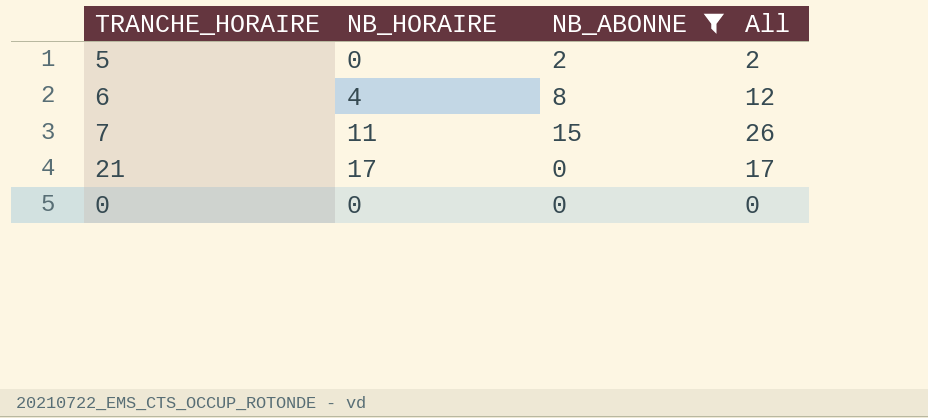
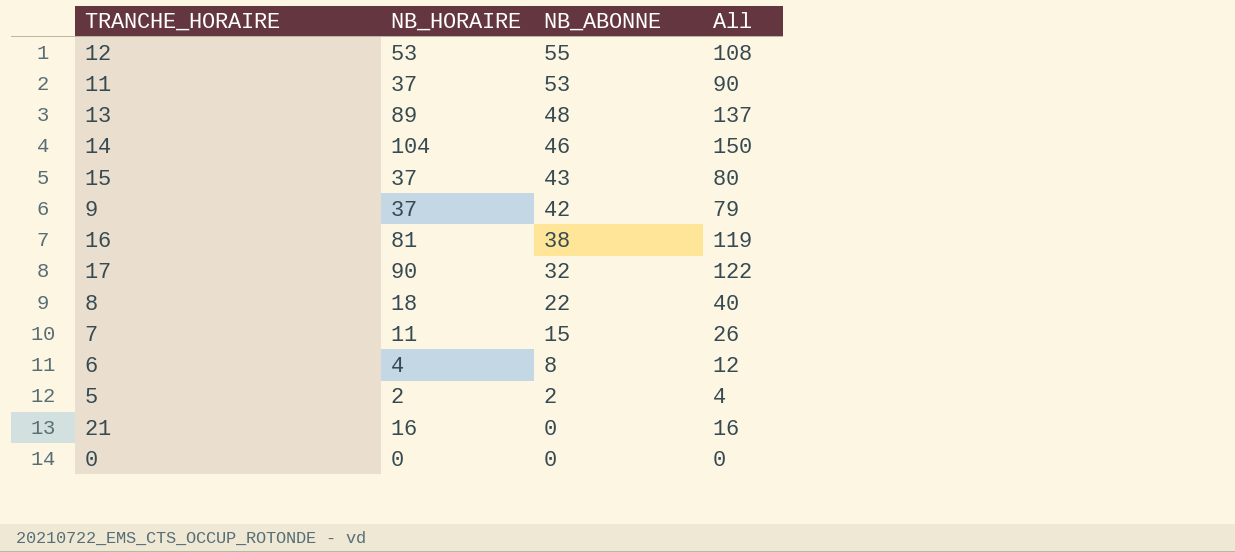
filter: NB_ABONNE <= 15 -> none
row order: none -> NB_ABONNE descending
5 | NB_HORAIRE: 0 -> 2
5 | All: 2 -> 4
21 | NB_HORAIRE: 17 -> 16
21 | All: 17 -> 16

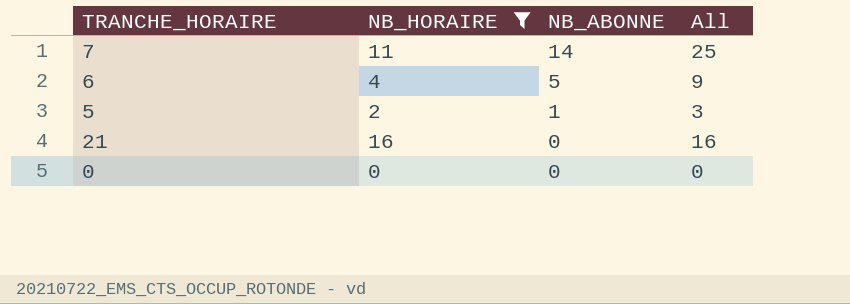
filter: none -> NB_HORAIRE <= 16
7 | NB_ABONNE: 15 -> 14
7 | All: 26 -> 25
6 | NB_ABONNE: 8 -> 5
6 | All: 12 -> 9
5 | NB_ABONNE: 2 -> 1
5 | All: 4 -> 3

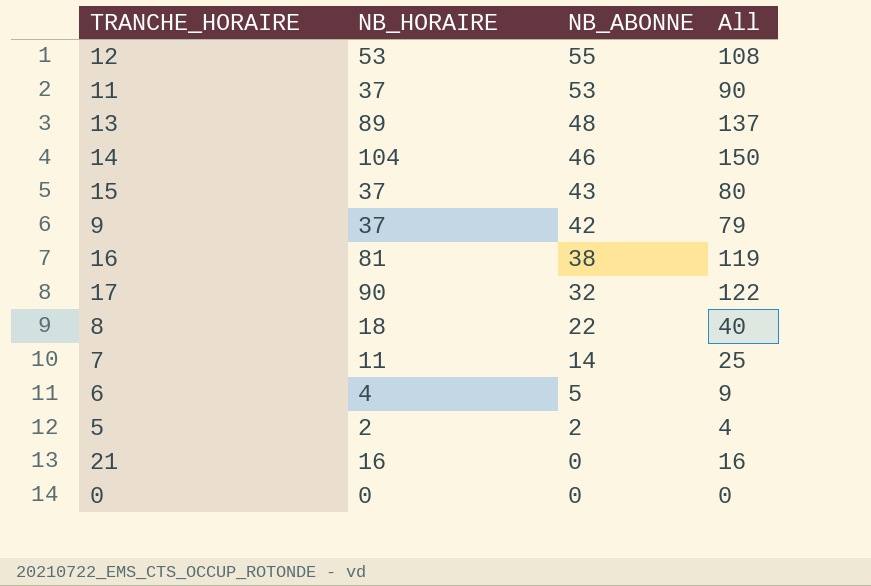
filter: NB_HORAIRE <= 16 -> none
5 | NB_ABONNE: 1 -> 2
5 | All: 3 -> 4

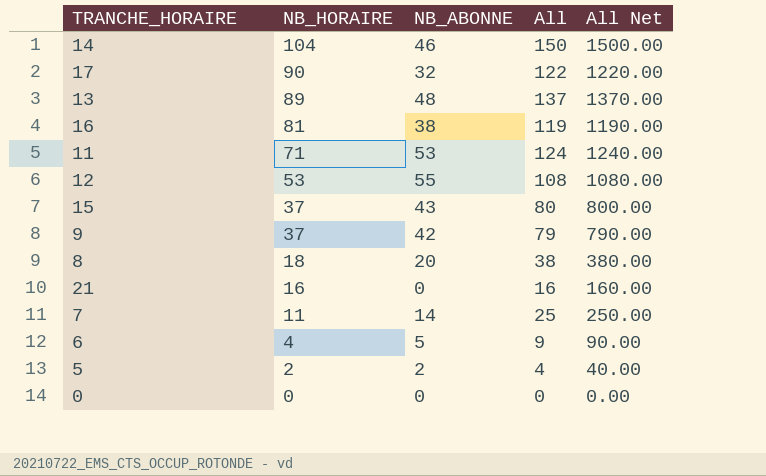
row order: NB_ABONNE descending -> NB_HORAIRE descending
column All Net | formula: none -> [All] * 10
11 | NB_HORAIRE: 37 -> 71
11 | All: 90 -> 124
8 | NB_ABONNE: 22 -> 20
8 | All: 40 -> 38

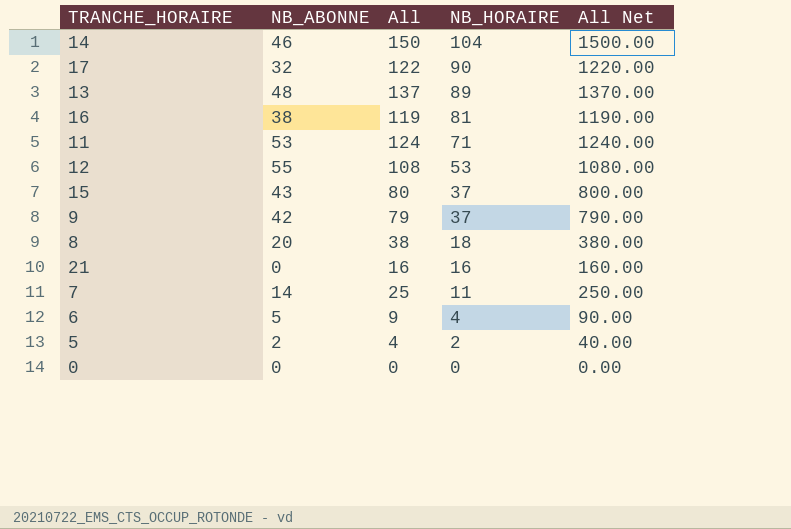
column NB_HORAIRE | position: 2 -> 4

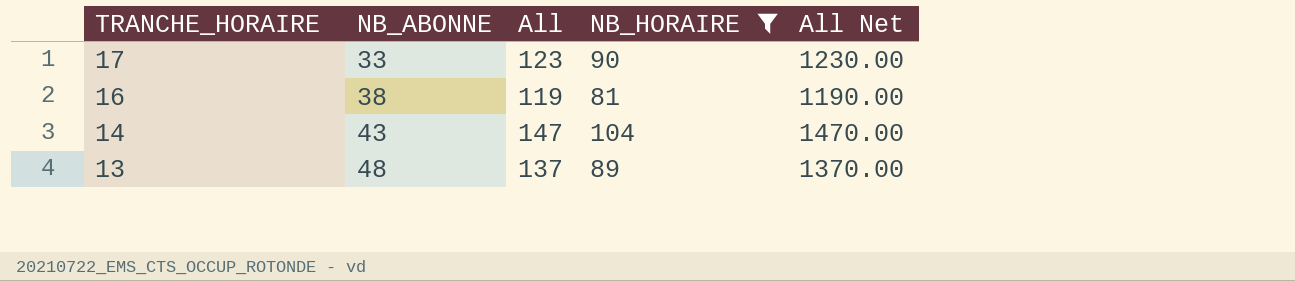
filter: none -> NB_HORAIRE >= 81
row order: NB_HORAIRE descending -> TRANCHE_HORAIRE descending
17 | NB_ABONNE: 32 -> 33
17 | All: 122 -> 123
17 | All Net: 1220.00 -> 1230.00
14 | NB_ABONNE: 46 -> 43
14 | All: 150 -> 147
14 | All Net: 1500.00 -> 1470.00

